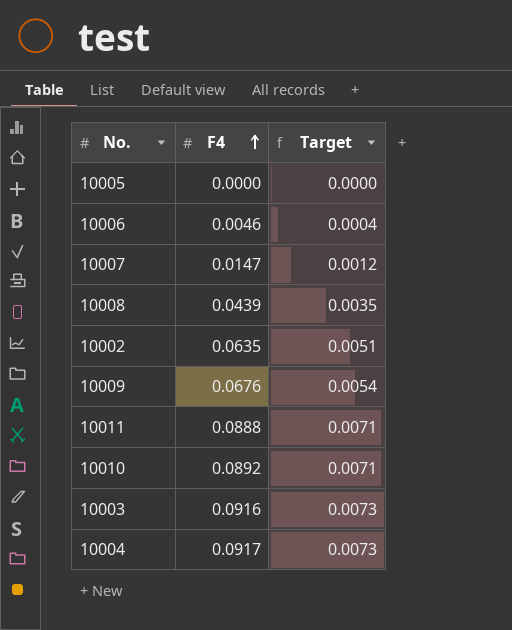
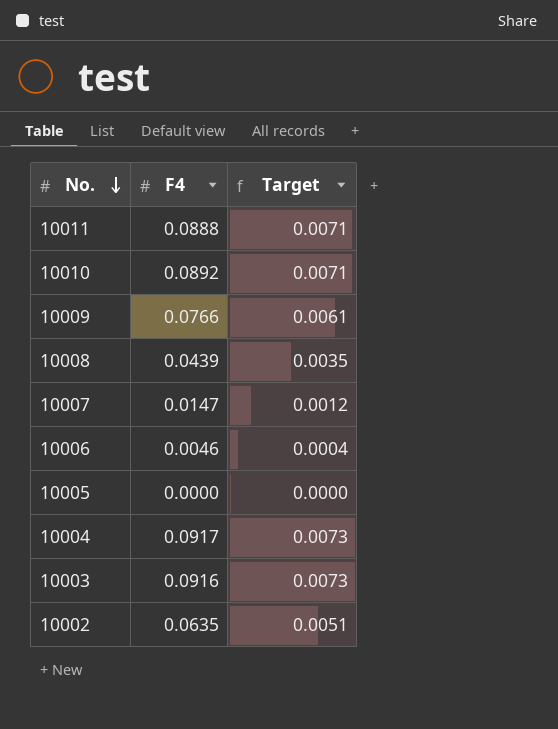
row order: F4 ascending -> No. descending
10009 | F4: 0.0676 -> 0.0766
10009 | Target: 0.0054 -> 0.0061

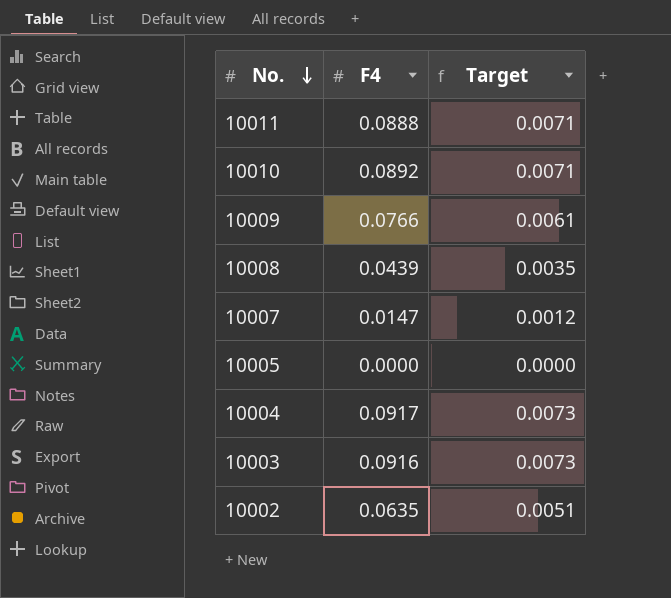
row 10006: 0.0046 | 0.0004 -> none

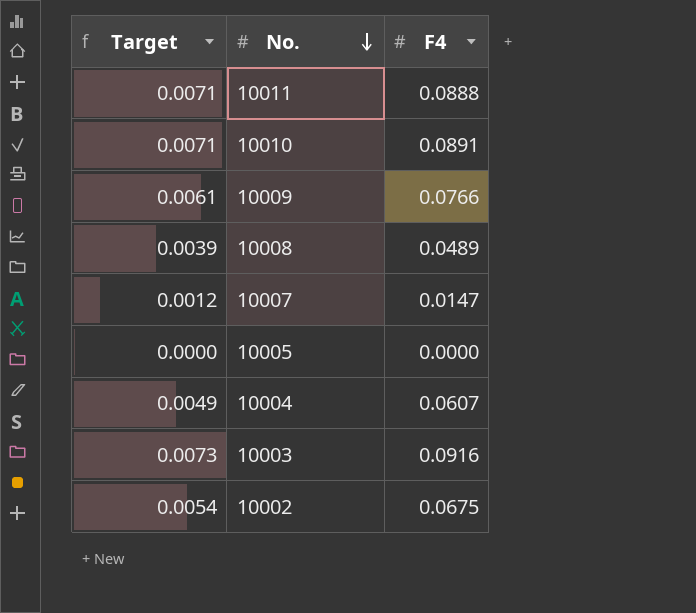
column Target | position: 3 -> 1
10010 | F4: 0.0892 -> 0.0891
10008 | Target: 0.0035 -> 0.0039
10008 | F4: 0.0439 -> 0.0489
10004 | Target: 0.0073 -> 0.0049
10004 | F4: 0.0917 -> 0.0607
10002 | Target: 0.0051 -> 0.0054
10002 | F4: 0.0635 -> 0.0675

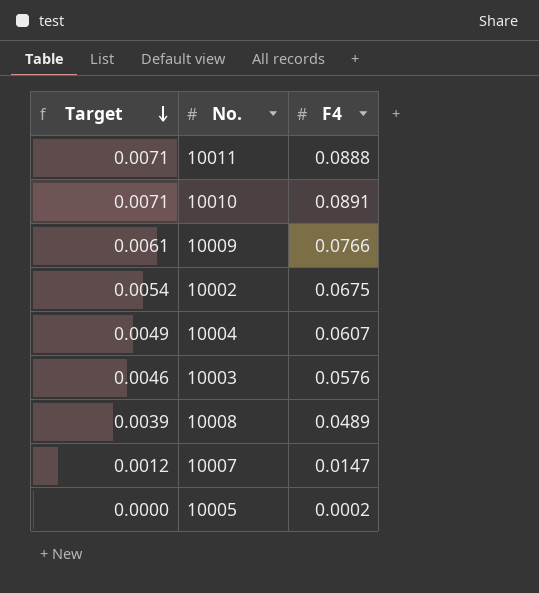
row order: No. descending -> Target descending
10003 | Target: 0.0073 -> 0.0046
10003 | F4: 0.0916 -> 0.0576
10005 | F4: 0.0000 -> 0.0002

